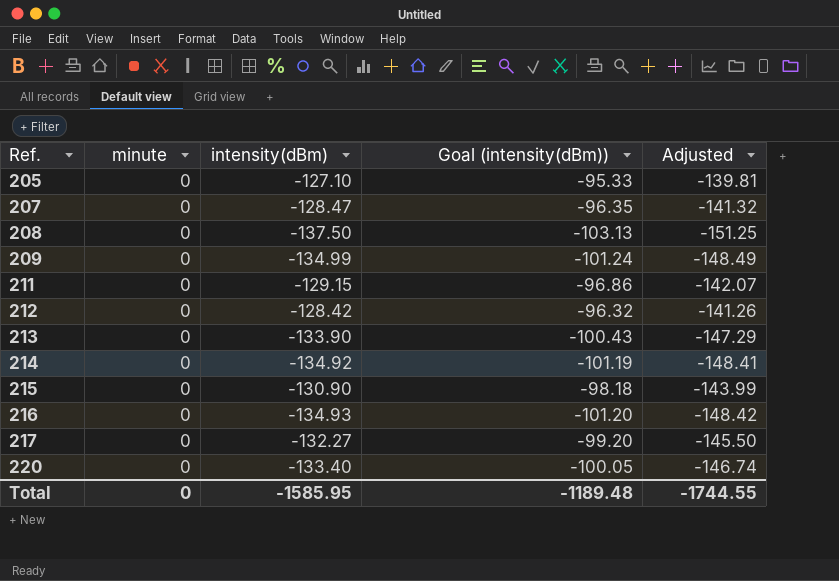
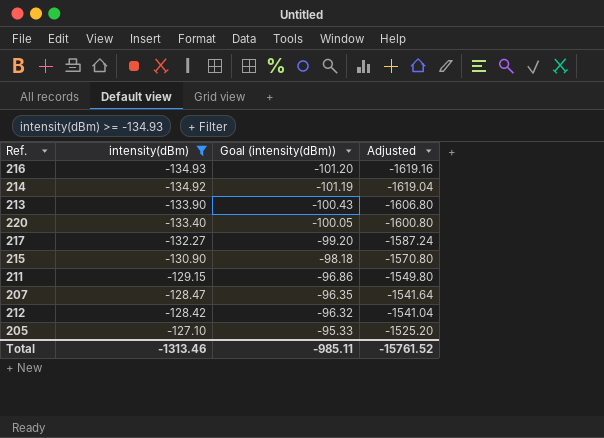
filter: none -> intensity(dBm) >= -134.93
row order: Ref. ascending -> intensity(dBm) ascending
column minute | position: 2 -> none
column Adjusted | formula: [intensity(dBm)] * 1.1 -> [intensity(dBm)] * 12
Total | intensity(dBm): -1585.95 -> -1313.46
Total | Goal (intensity(dBm)): -1189.48 -> -985.11
Total | Adjusted: -1744.55 -> -15761.52

